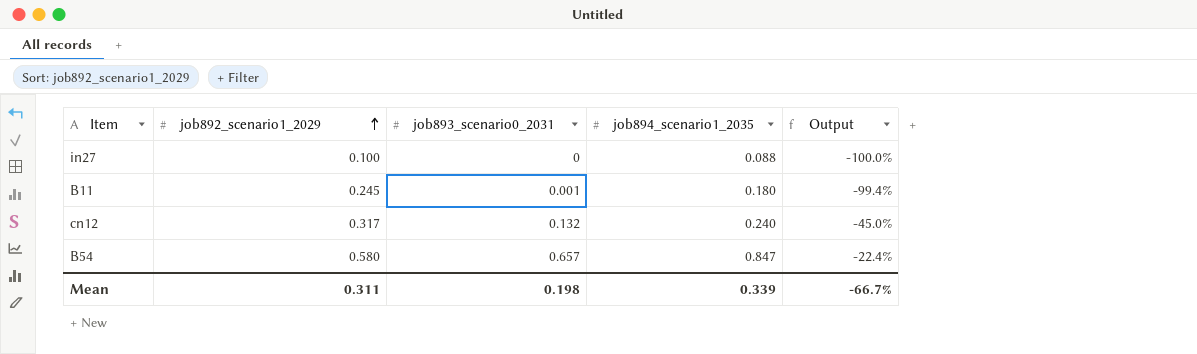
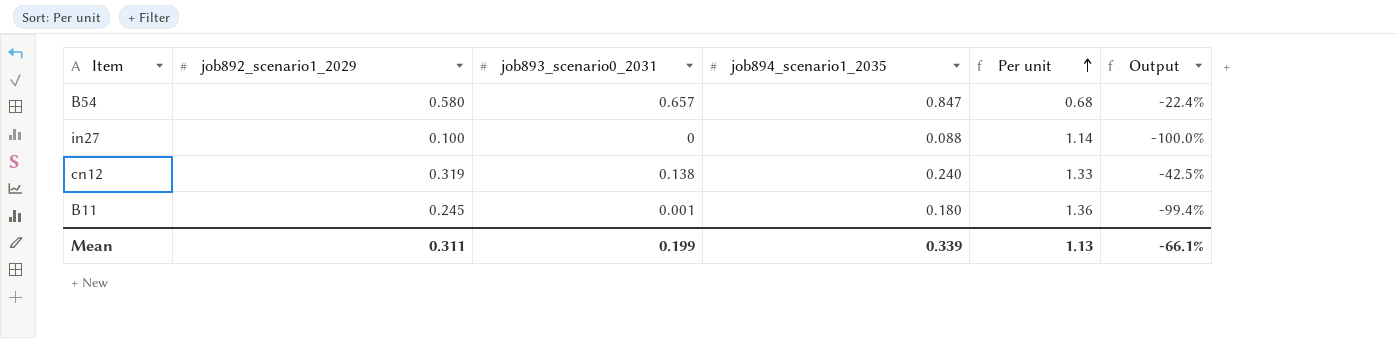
row order: job892_scenario1_2029 ascending -> Per unit ascending
column Per unit | formula: none -> [job892_scenario1_2029] / [job894_scenario1_2035]
cn12 | job892_scenario1_2029: 0.317 -> 0.319
cn12 | job893_scenario0_2031: 0.132 -> 0.138
cn12 | Output: -45.0% -> -42.5%
Mean | job893_scenario0_2031: 0.198 -> 0.199
Mean | Output: -66.7% -> -66.1%

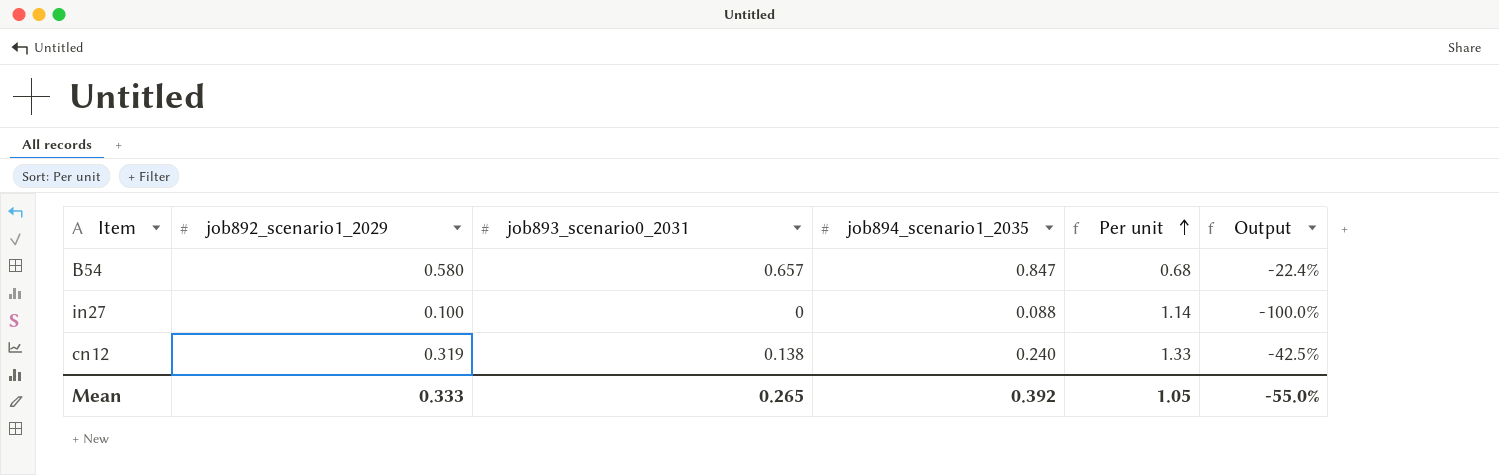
row B11: 0.245 | 0.001 | 0.180 | 1.36 | -99.4% -> none
Mean | job892_scenario1_2029: 0.311 -> 0.333
Mean | job893_scenario0_2031: 0.199 -> 0.265
Mean | job894_scenario1_2035: 0.339 -> 0.392
Mean | Per unit: 1.13 -> 1.05
Mean | Output: -66.1% -> -55.0%

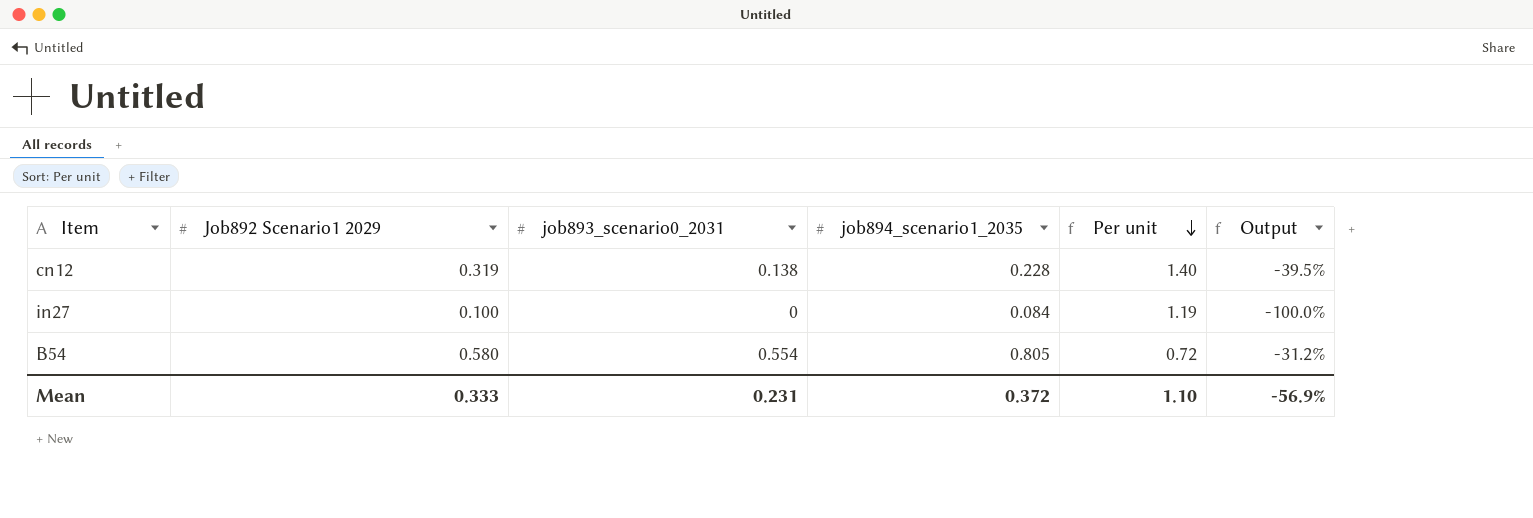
row order: Per unit ascending -> Per unit descending
column name: job892_scenario1_2029 -> Job892 Scenario1 2029
cn12 | job894_scenario1_2035: 0.240 -> 0.228
cn12 | Per unit: 1.33 -> 1.40
cn12 | Output: -42.5% -> -39.5%
in27 | job894_scenario1_2035: 0.088 -> 0.084
in27 | Per unit: 1.14 -> 1.19
B54 | job893_scenario0_2031: 0.657 -> 0.554
B54 | job894_scenario1_2035: 0.847 -> 0.805
B54 | Per unit: 0.68 -> 0.72
B54 | Output: -22.4% -> -31.2%
Mean | job893_scenario0_2031: 0.265 -> 0.231
Mean | job894_scenario1_2035: 0.392 -> 0.372
Mean | Per unit: 1.05 -> 1.10
Mean | Output: -55.0% -> -56.9%

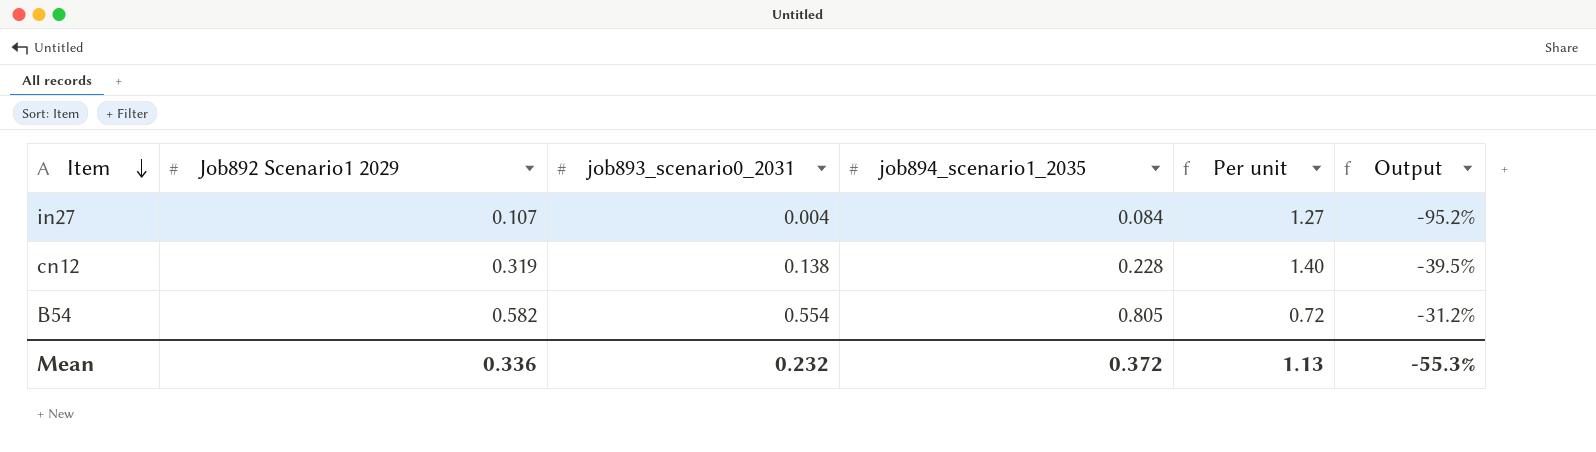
row order: Per unit descending -> Item descending
in27 | Job892 Scenario1 2029: 0.100 -> 0.107
in27 | job893_scenario0_2031: 0 -> 0.004
in27 | Per unit: 1.19 -> 1.27
in27 | Output: -100.0% -> -95.2%
B54 | Job892 Scenario1 2029: 0.580 -> 0.582
Mean | Job892 Scenario1 2029: 0.333 -> 0.336
Mean | job893_scenario0_2031: 0.231 -> 0.232
Mean | Per unit: 1.10 -> 1.13
Mean | Output: -56.9% -> -55.3%

